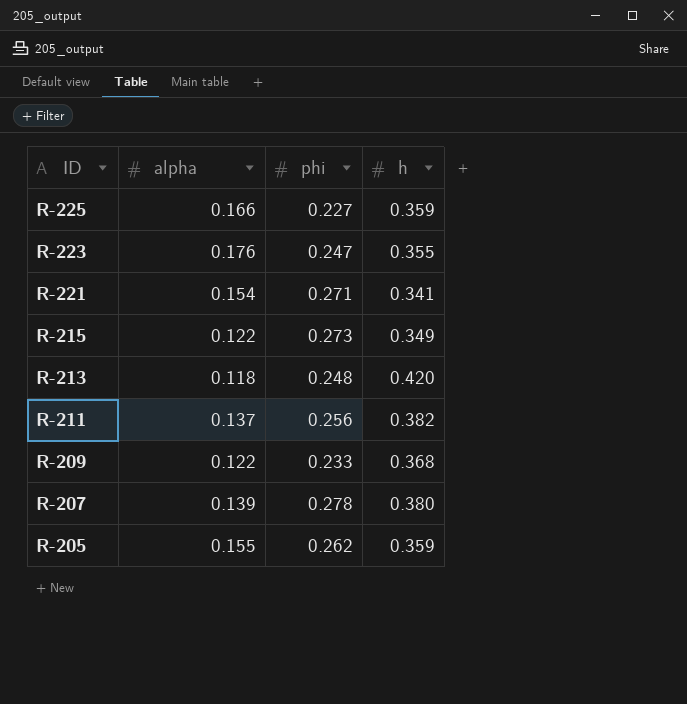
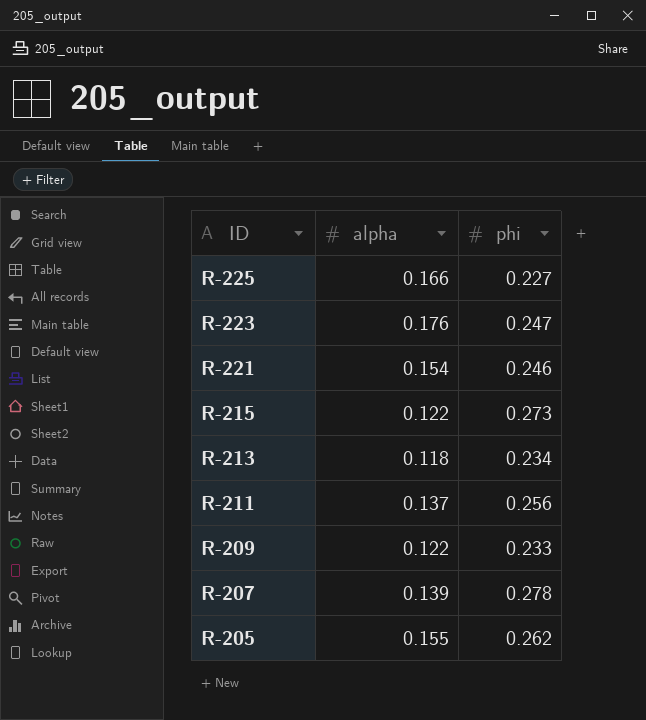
column h | position: 4 -> none
R-221 | phi: 0.271 -> 0.246
R-213 | phi: 0.248 -> 0.234

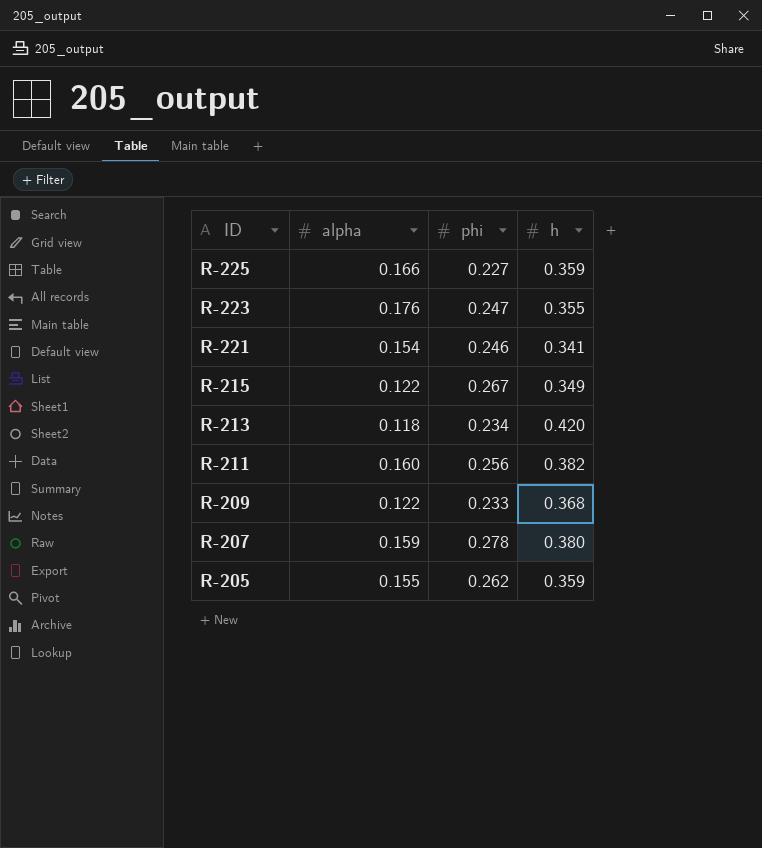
column h | position: none -> 4
R-215 | phi: 0.273 -> 0.267
R-211 | alpha: 0.137 -> 0.160
R-207 | alpha: 0.139 -> 0.159

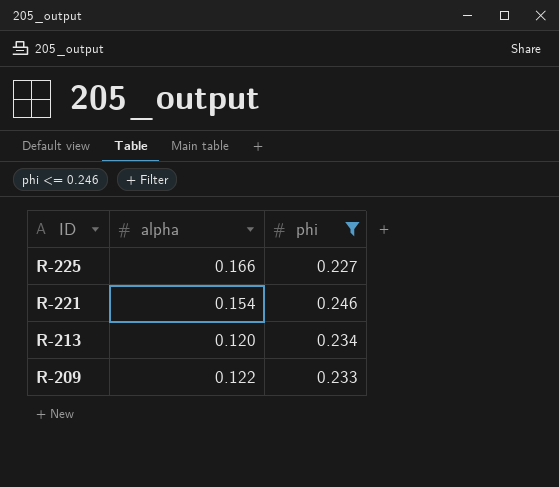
filter: none -> phi <= 0.246
column h | position: 4 -> none
R-213 | alpha: 0.118 -> 0.120

